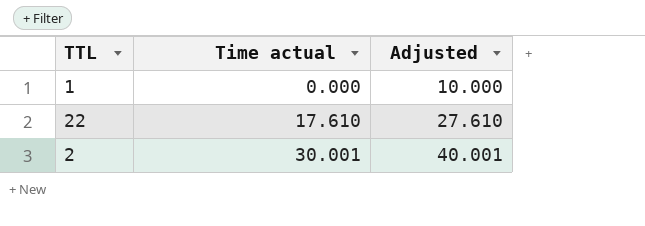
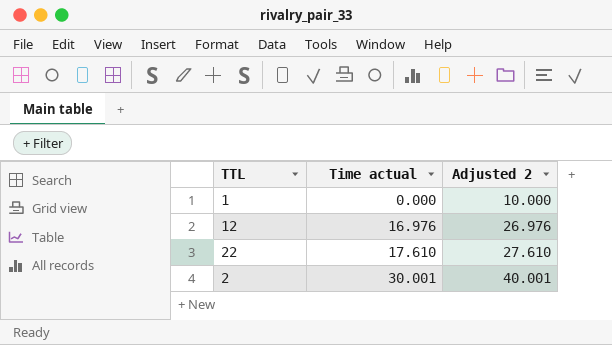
column name: Adjusted -> Adjusted 2
row 12: none -> 16.976 | 26.976

